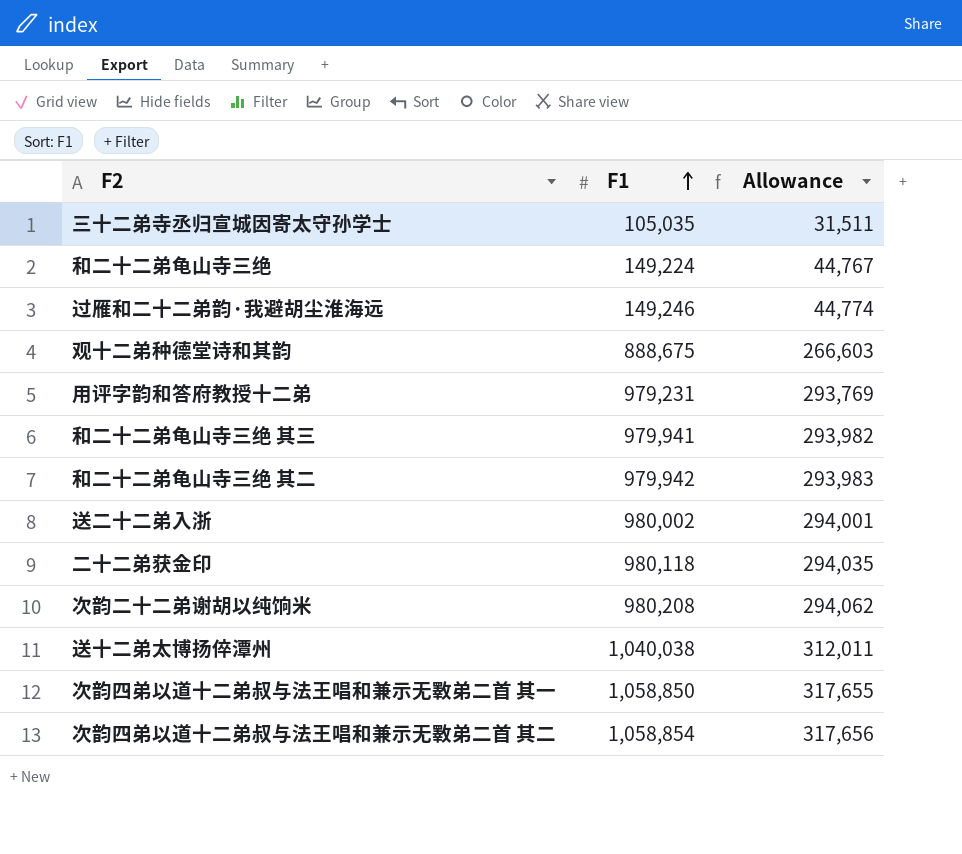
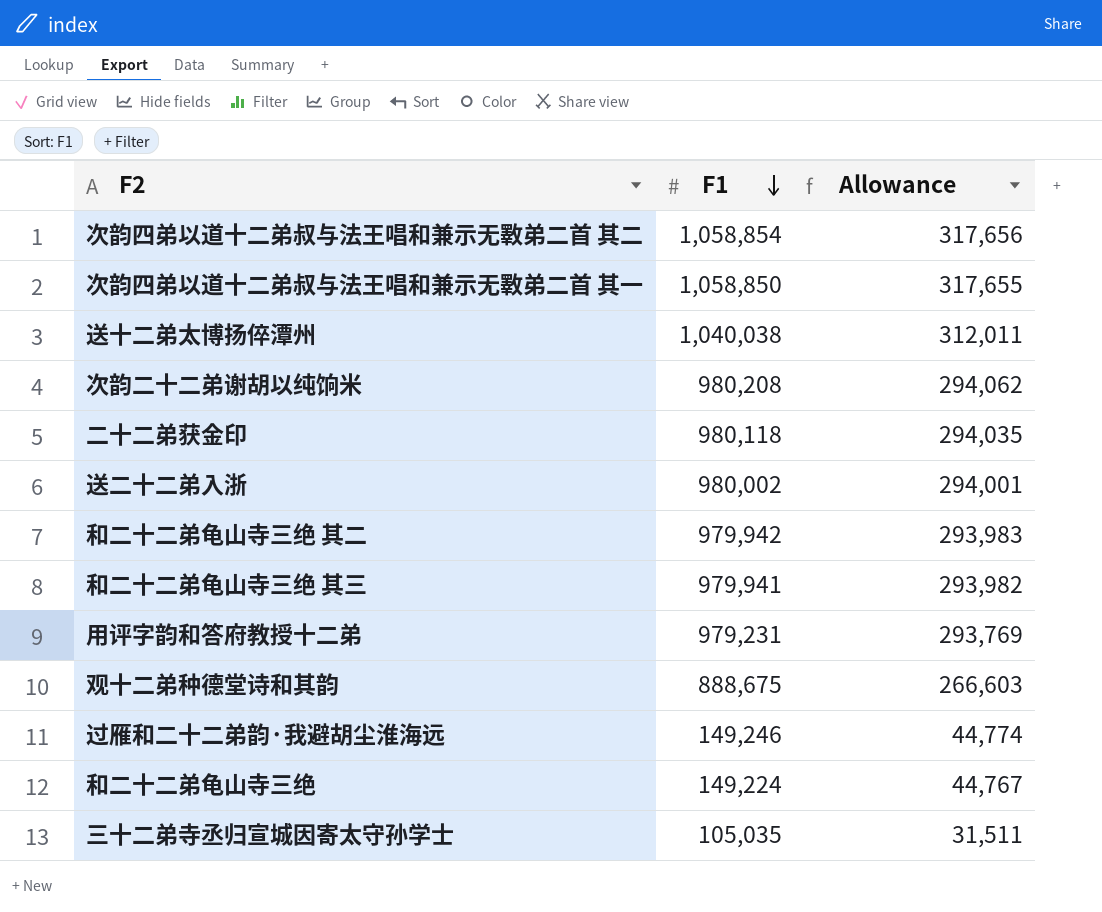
row order: F1 ascending -> F1 descending

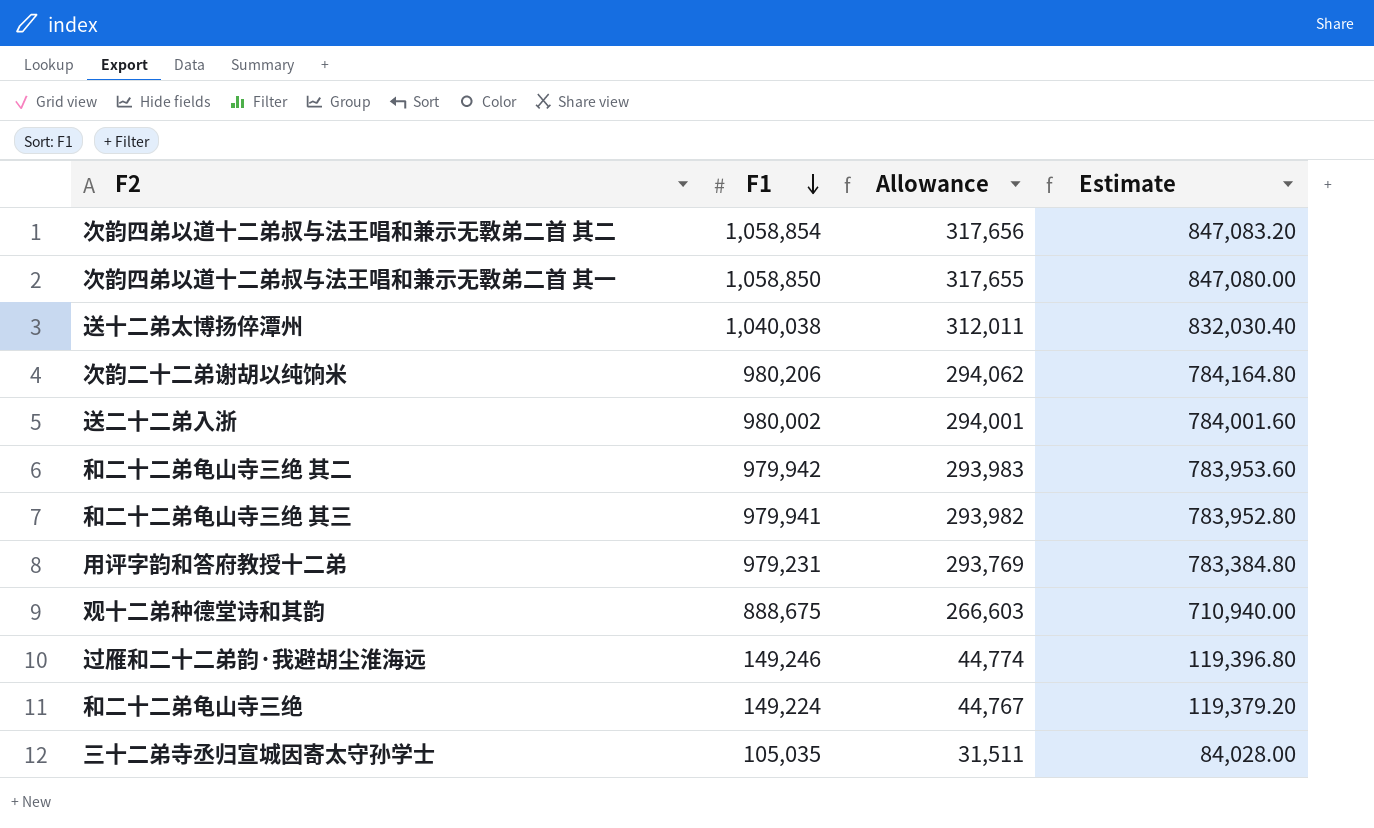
column Estimate | formula: none -> [F1] * 0.8
row 二十二弟获金印: 980,118 | 294,035 -> none
次韵二十二弟谢胡以纯饷米 | F1: 980,208 -> 980,206

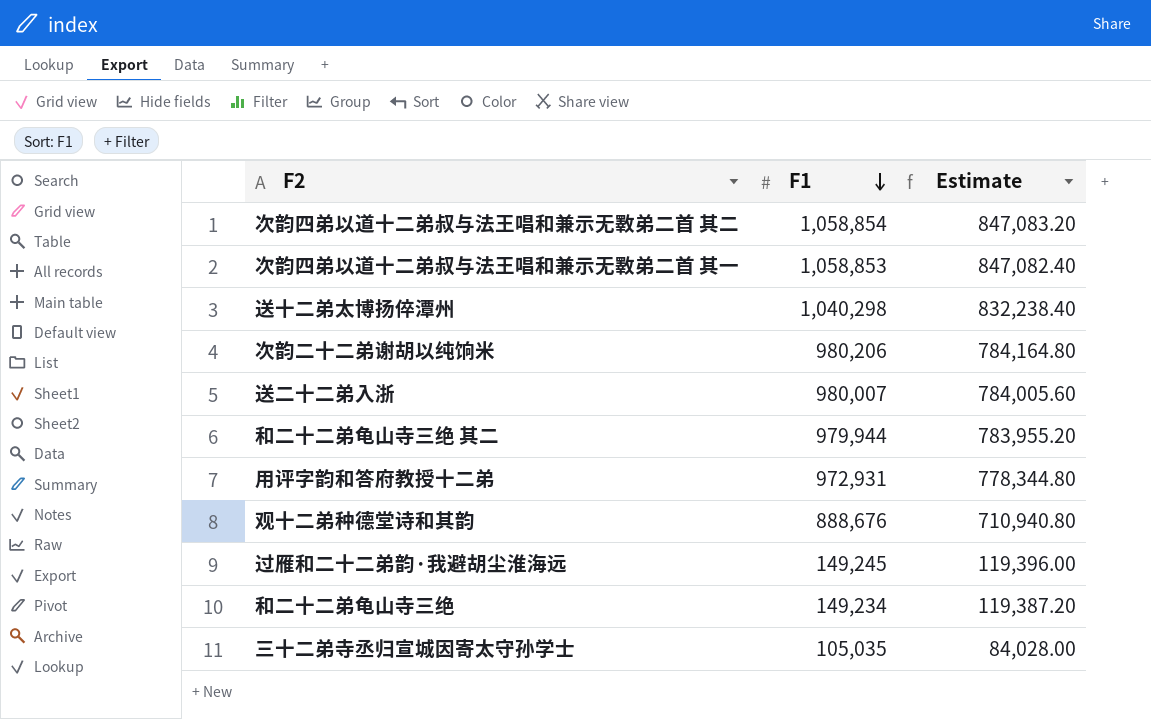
column Allowance | formula: [F1] * 0.3 -> none
row 和二十二弟龟山寺三绝 其三: 979,941 | 293,982 | 783,952.80 -> none
次韵四弟以道十二弟叔与法王唱和兼示无斁弟二首 其一 | F1: 1,058,850 -> 1,058,853
次韵四弟以道十二弟叔与法王唱和兼示无斁弟二首 其一 | Estimate: 847,080.00 -> 847,082.40
送十二弟太博扬倅潭州 | F1: 1,040,038 -> 1,040,298
送十二弟太博扬倅潭州 | Estimate: 832,030.40 -> 832,238.40
送二十二弟入浙 | F1: 980,002 -> 980,007
送二十二弟入浙 | Estimate: 784,001.60 -> 784,005.60
和二十二弟龟山寺三绝 其二 | F1: 979,942 -> 979,944
和二十二弟龟山寺三绝 其二 | Estimate: 783,953.60 -> 783,955.20
用评字韵和答府教授十二弟 | F1: 979,231 -> 972,931
用评字韵和答府教授十二弟 | Estimate: 783,384.80 -> 778,344.80
观十二弟种德堂诗和其韵 | F1: 888,675 -> 888,676
观十二弟种德堂诗和其韵 | Estimate: 710,940.00 -> 710,940.80
过雁和二十二弟韵·我避胡尘淮海远 | F1: 149,246 -> 149,245
过雁和二十二弟韵·我避胡尘淮海远 | Estimate: 119,396.80 -> 119,396.00
和二十二弟龟山寺三绝 | F1: 149,224 -> 149,234
和二十二弟龟山寺三绝 | Estimate: 119,379.20 -> 119,387.20

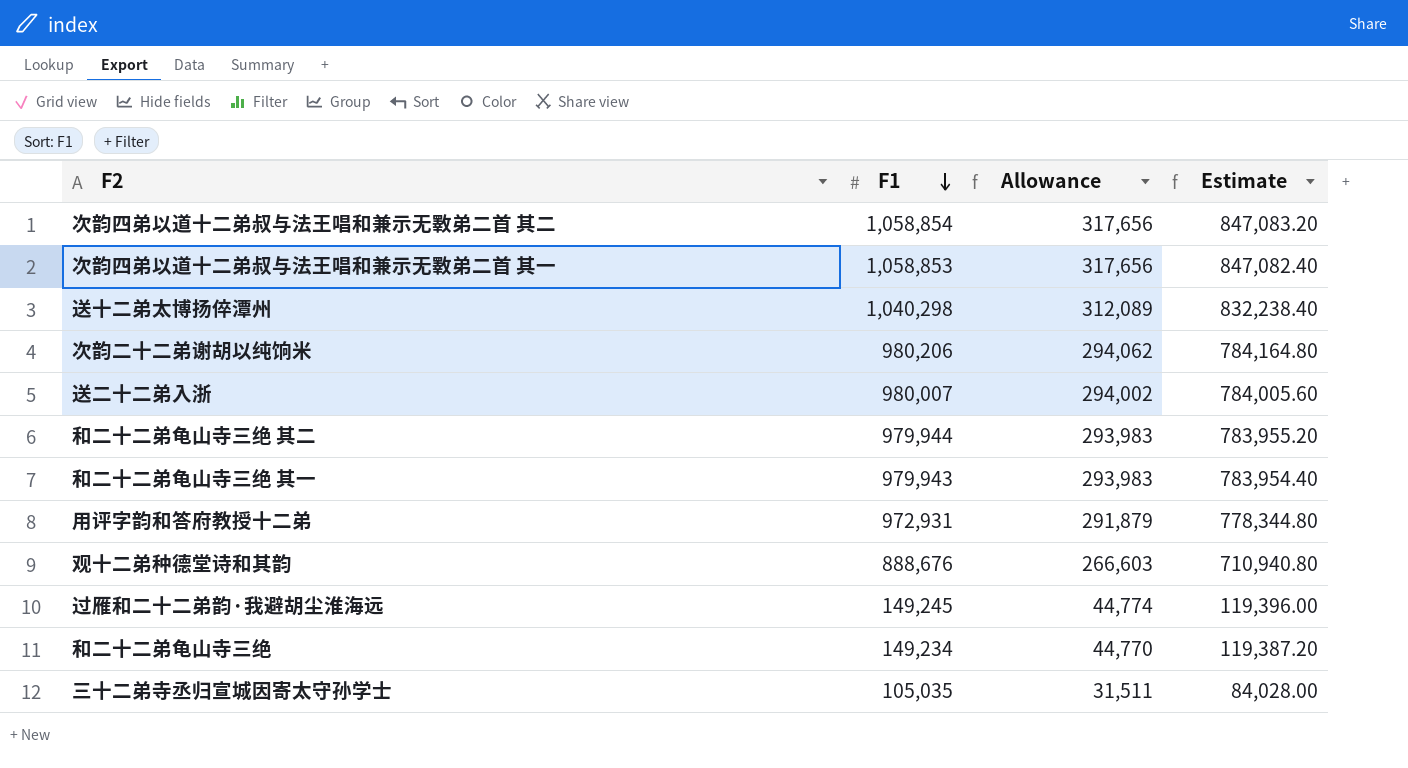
column Allowance | formula: none -> [F1] * 0.3
row 和二十二弟龟山寺三绝 其一: none -> 979,943 | 293,983 | 783,954.40

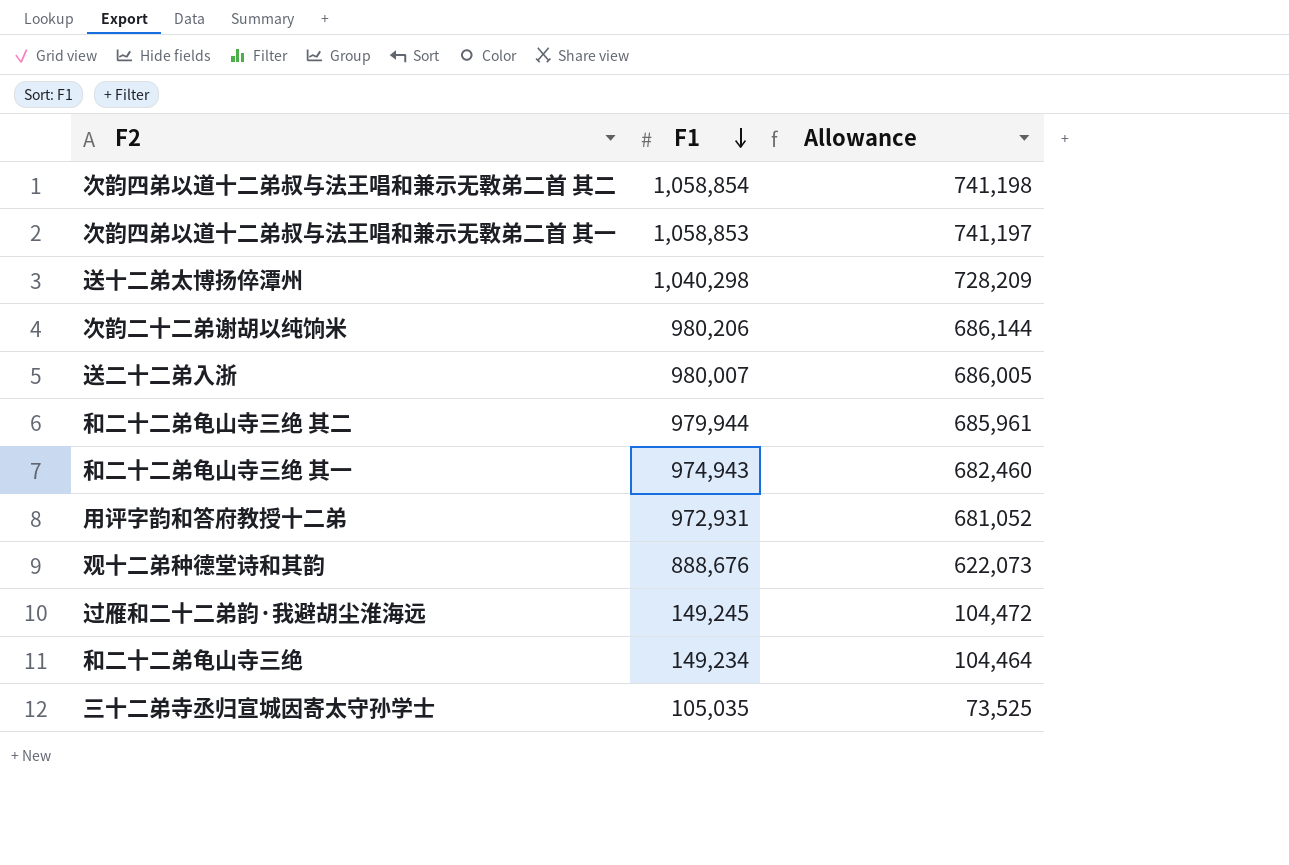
column Estimate | formula: [F1] * 0.8 -> none
column Allowance | formula: [F1] * 0.3 -> [F1] * 0.7
和二十二弟龟山寺三绝 其一 | F1: 979,943 -> 974,943

